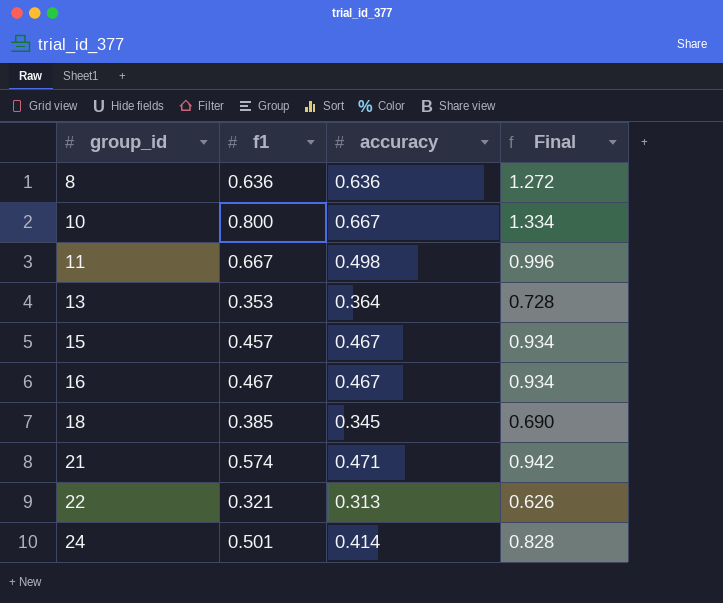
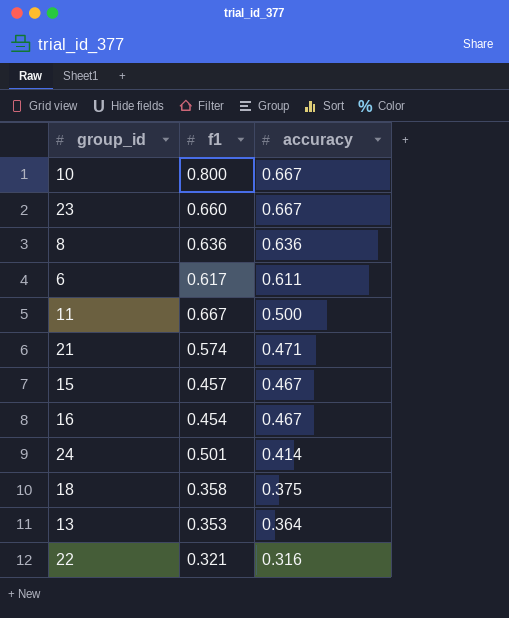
row order: group_id ascending -> accuracy descending
column Final | formula: [accuracy] * 2 -> none
row 23: none -> 0.660 | 0.667
row 6: none -> 0.617 | 0.611
11 | accuracy: 0.498 -> 0.500
16 | f1: 0.467 -> 0.454
18 | f1: 0.385 -> 0.358
18 | accuracy: 0.345 -> 0.375
22 | accuracy: 0.313 -> 0.316

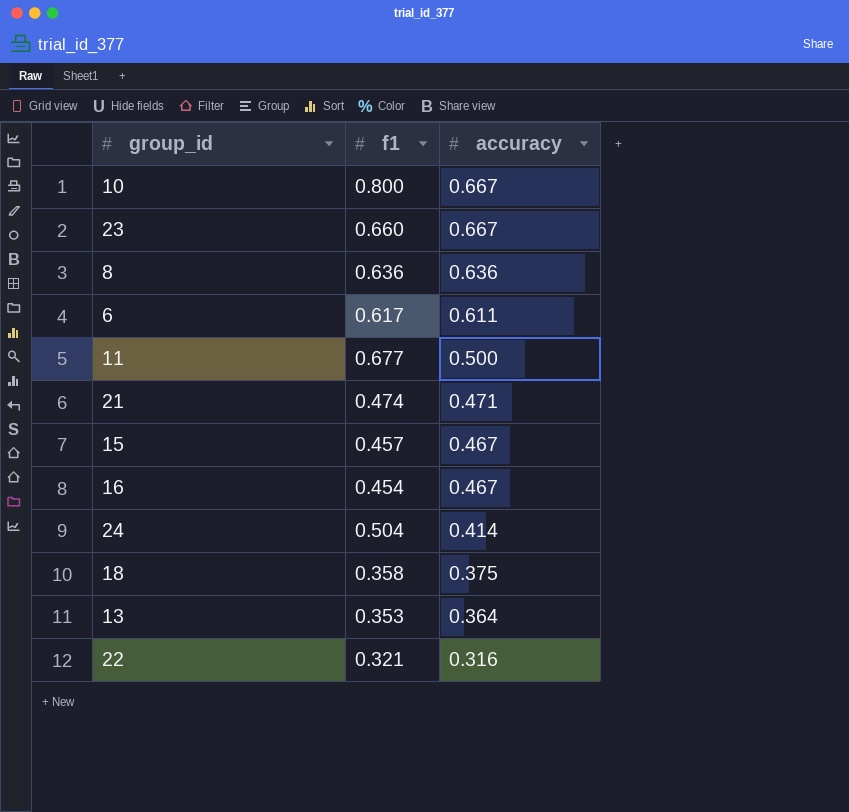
11 | f1: 0.667 -> 0.677
21 | f1: 0.574 -> 0.474
24 | f1: 0.501 -> 0.504

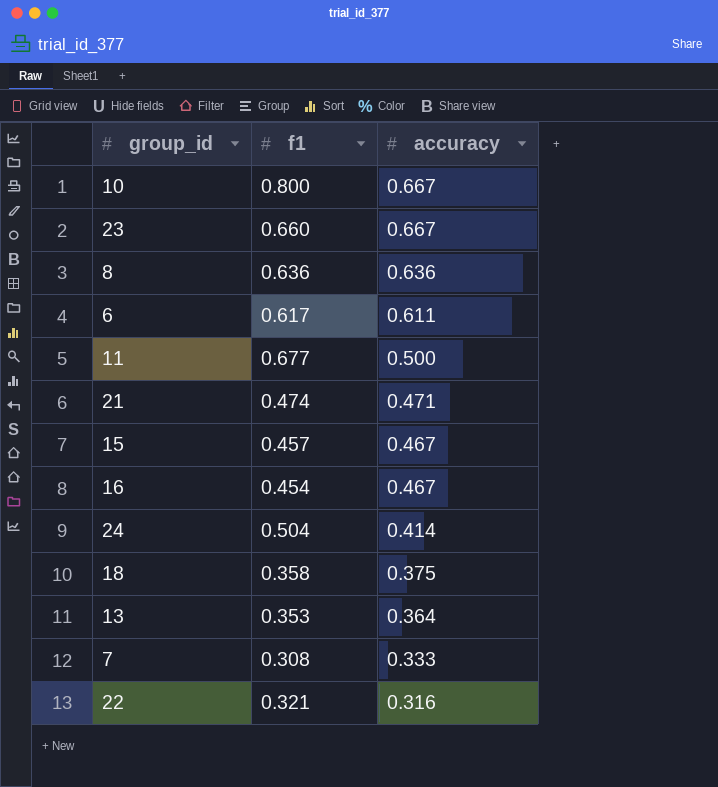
row 7: none -> 0.308 | 0.333

